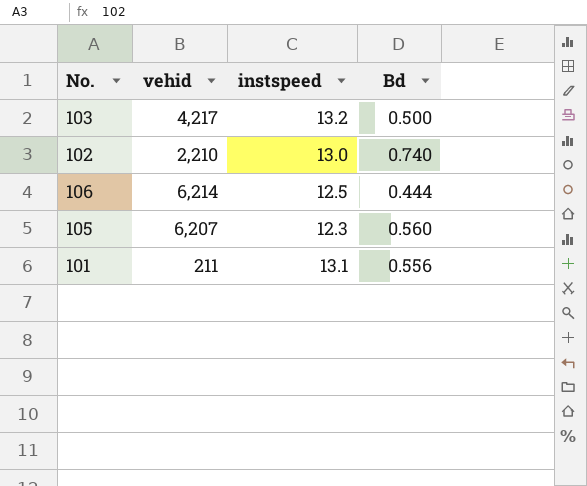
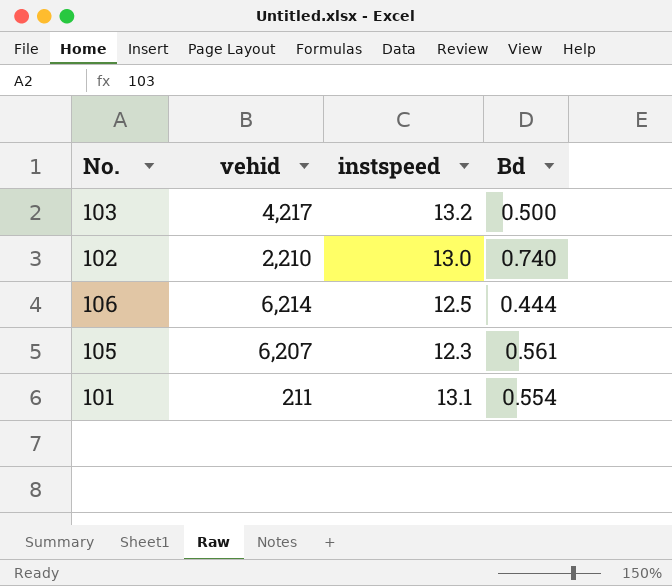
105 | Bd: 0.560 -> 0.561
101 | Bd: 0.556 -> 0.554

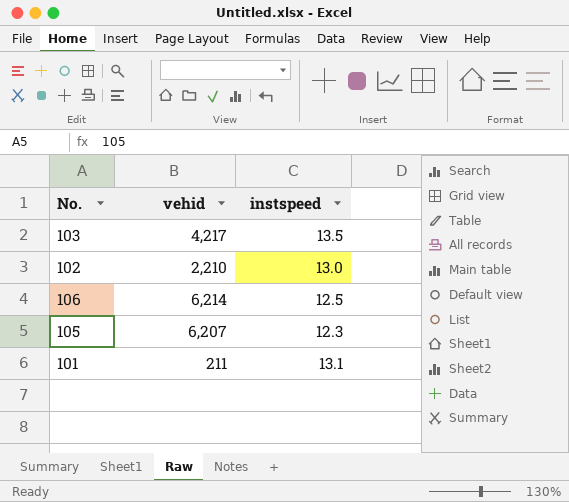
column Bd | position: 4 -> none
103 | instspeed: 13.2 -> 13.5

